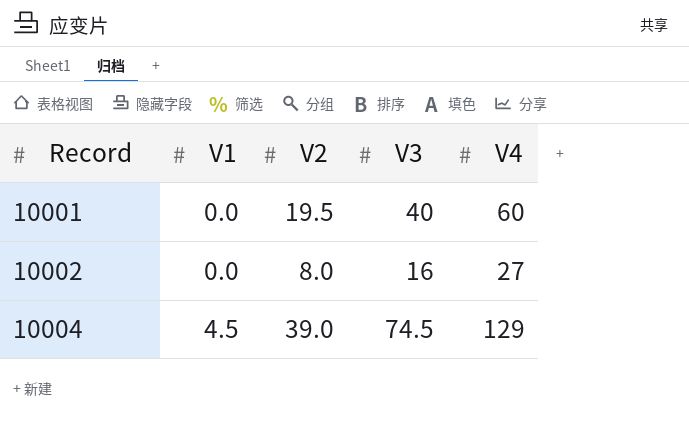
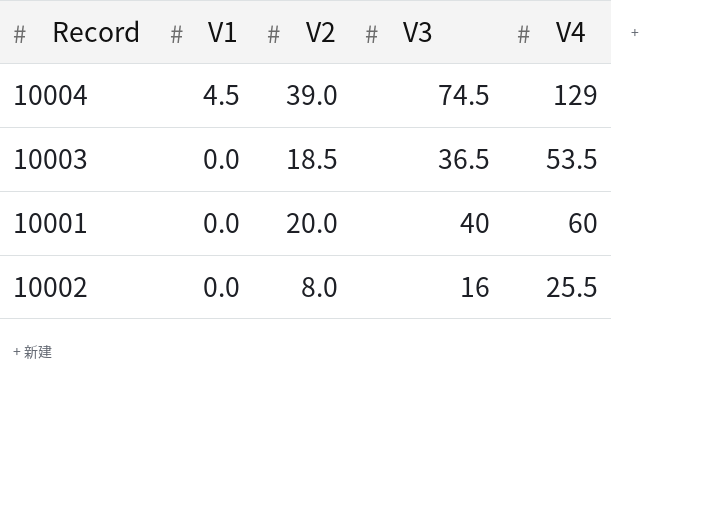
row order: Record ascending -> V1 descending
row 10003: none -> 0.0 | 18.5 | 36.5 | 53.5
10001 | V2: 19.5 -> 20.0
10002 | V4: 27 -> 25.5

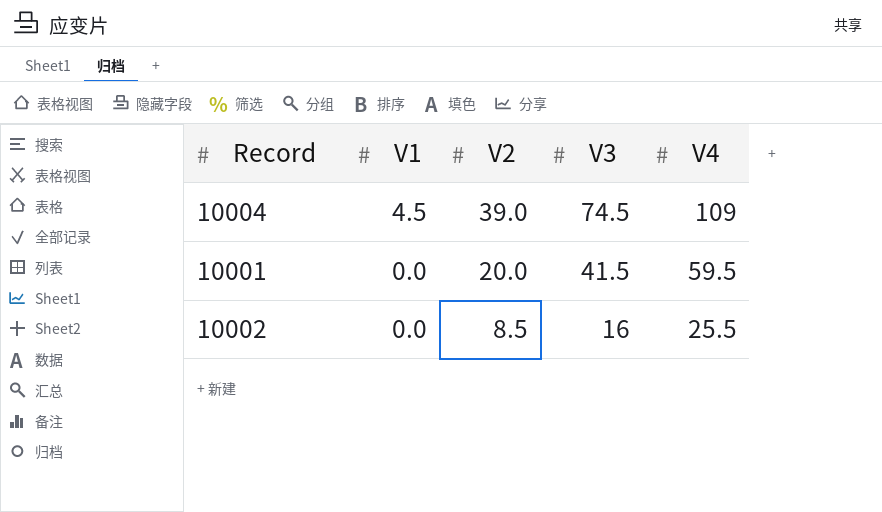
row 10003: 0.0 | 18.5 | 36.5 | 53.5 -> none
10004 | V4: 129 -> 109
10001 | V3: 40 -> 41.5
10001 | V4: 60 -> 59.5
10002 | V2: 8.0 -> 8.5

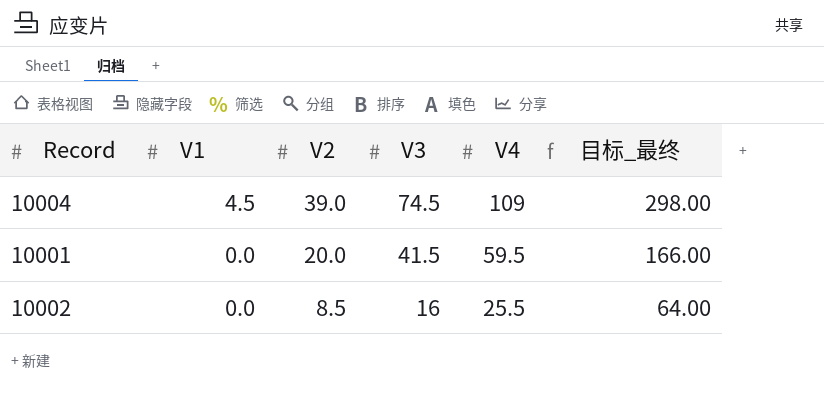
column 目标_最终 | formula: none -> [V3] * 4

